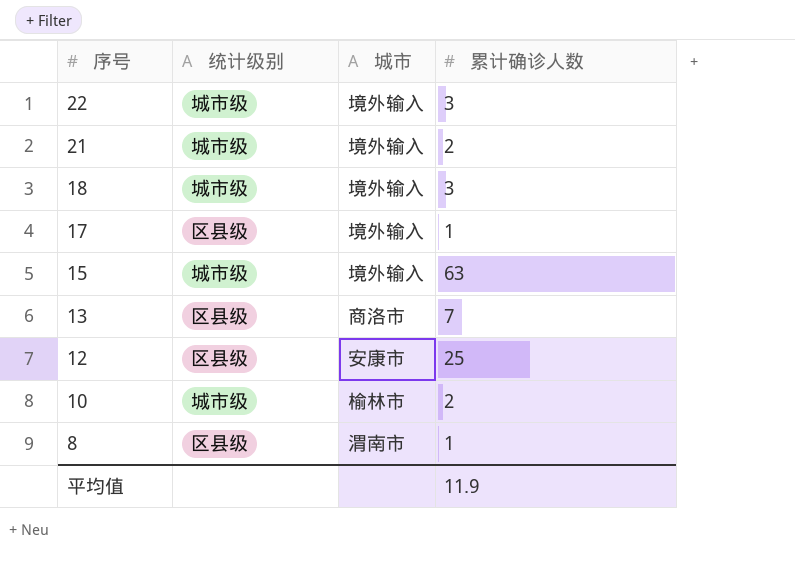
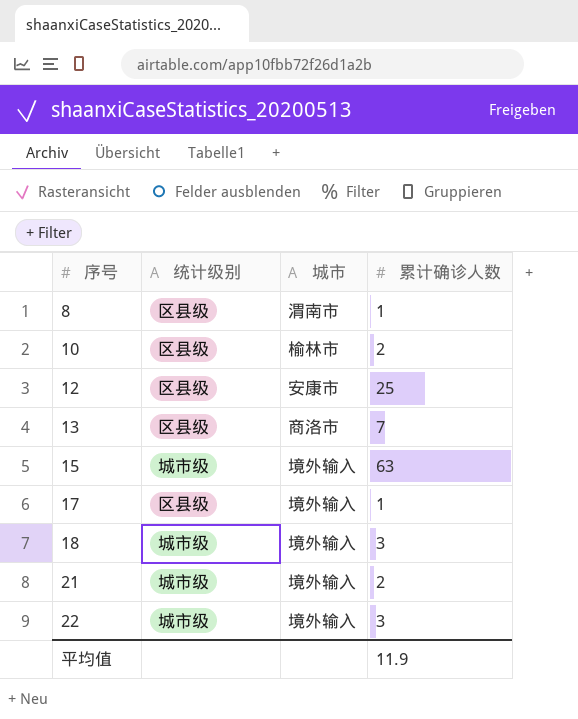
row order: 序号 descending -> 序号 ascending
10 | 统计级别: 城市级 -> 区县级

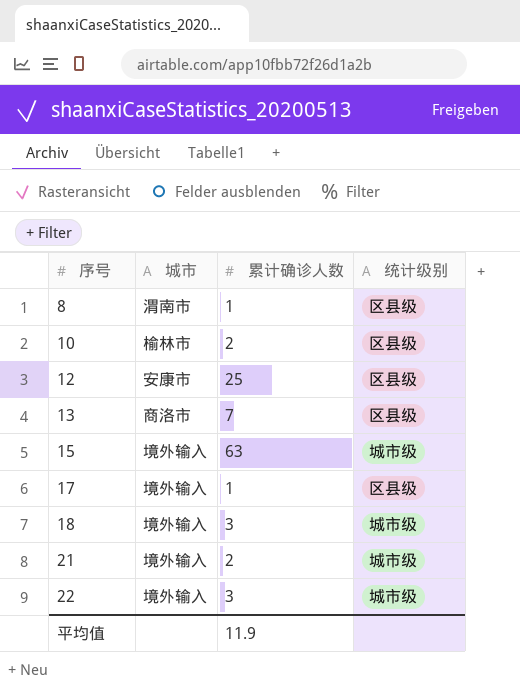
column 统计级别 | position: 2 -> 4

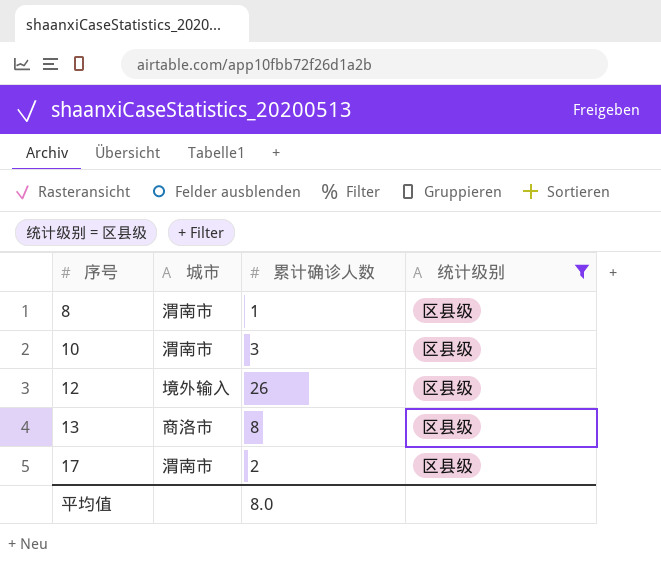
filter: none -> 统计级别 = 区县级
10 | 城市: 榆林市 -> 渭南市
10 | 累计确诊人数: 2 -> 3
12 | 城市: 安康市 -> 境外输入
12 | 累计确诊人数: 25 -> 26
13 | 累计确诊人数: 7 -> 8
17 | 城市: 境外输入 -> 渭南市
17 | 累计确诊人数: 1 -> 2
平均值 | 累计确诊人数: 11.9 -> 8.0

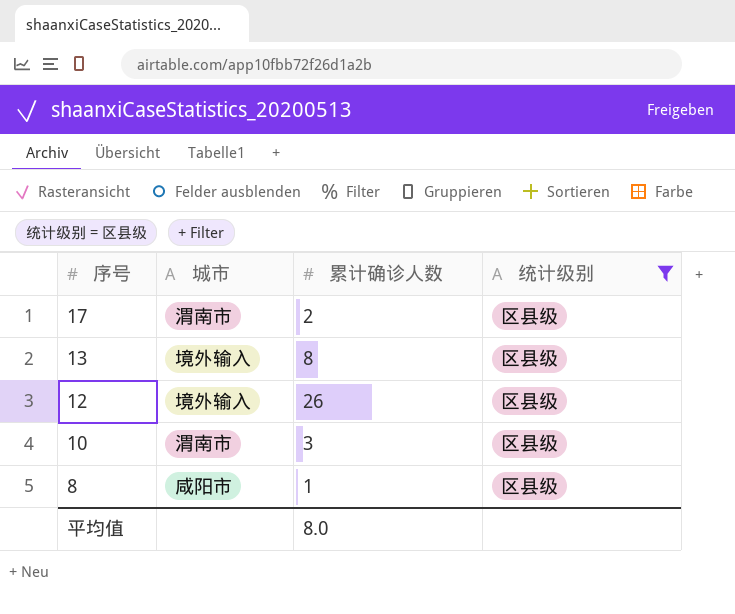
row order: 序号 ascending -> 序号 descending
13 | 城市: 商洛市 -> 境外输入
8 | 城市: 渭南市 -> 咸阳市

